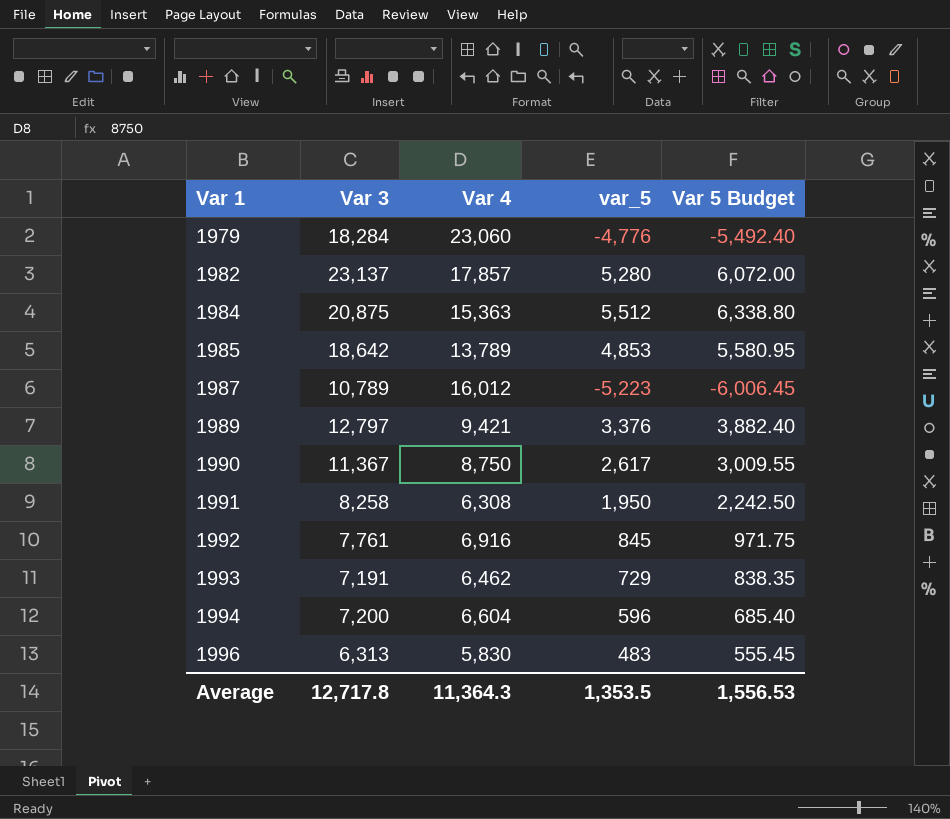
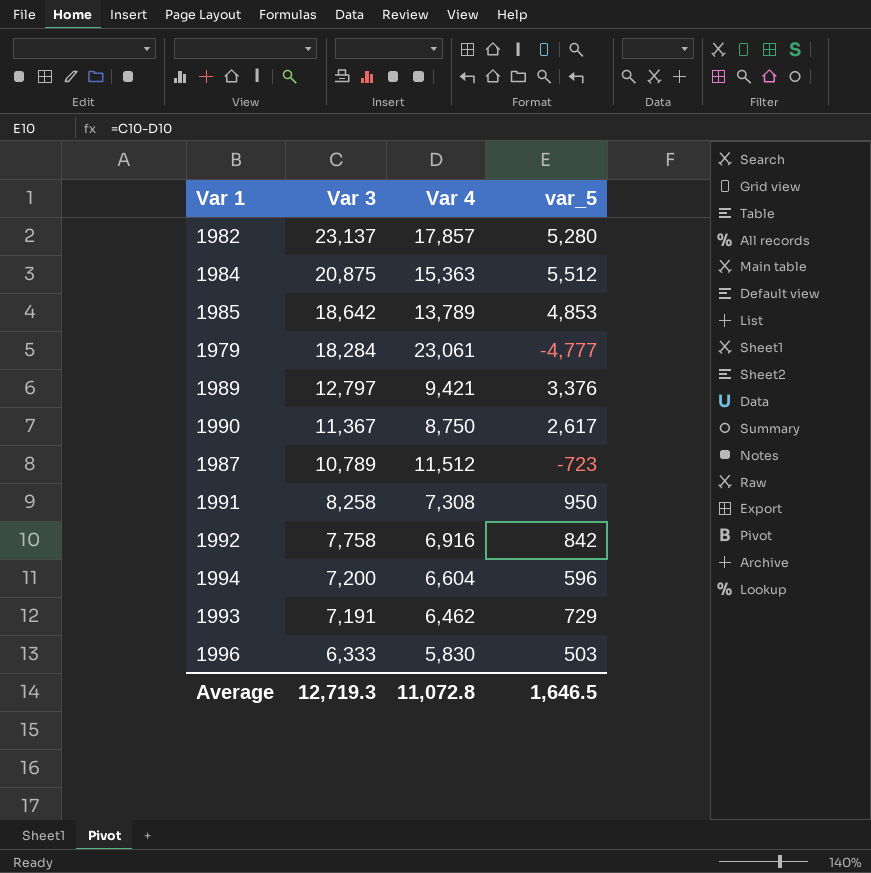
row order: Var 1 ascending -> Var 3 descending
column Var 5 Budget | formula: [var_5] * 1.15 -> none
1979 | Var 4: 23,060 -> 23,061
1979 | var_5: -4,776 -> -4,777
1987 | Var 4: 16,012 -> 11,512
1987 | var_5: -5,223 -> -723
1991 | Var 4: 6,308 -> 7,308
1991 | var_5: 1,950 -> 950
1992 | Var 3: 7,761 -> 7,758
1992 | var_5: 845 -> 842
1996 | Var 3: 6,313 -> 6,333
1996 | var_5: 483 -> 503
Average | Var 3: 12,717.8 -> 12,719.3
Average | Var 4: 11,364.3 -> 11,072.8
Average | var_5: 1,353.5 -> 1,646.5

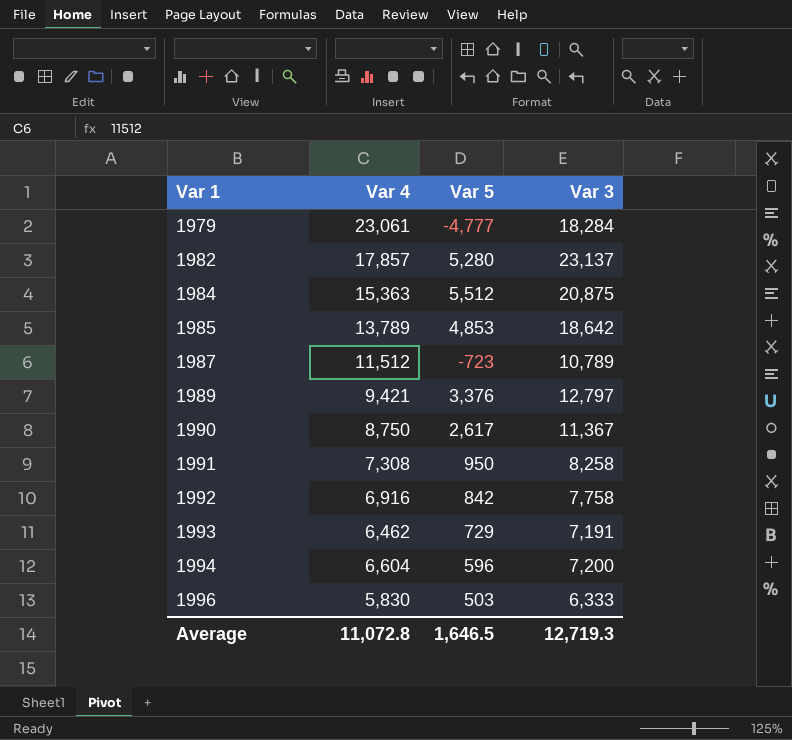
row order: Var 3 descending -> Var 1 ascending
column name: var_5 -> Var 5
column Var 3 | position: 2 -> 4

